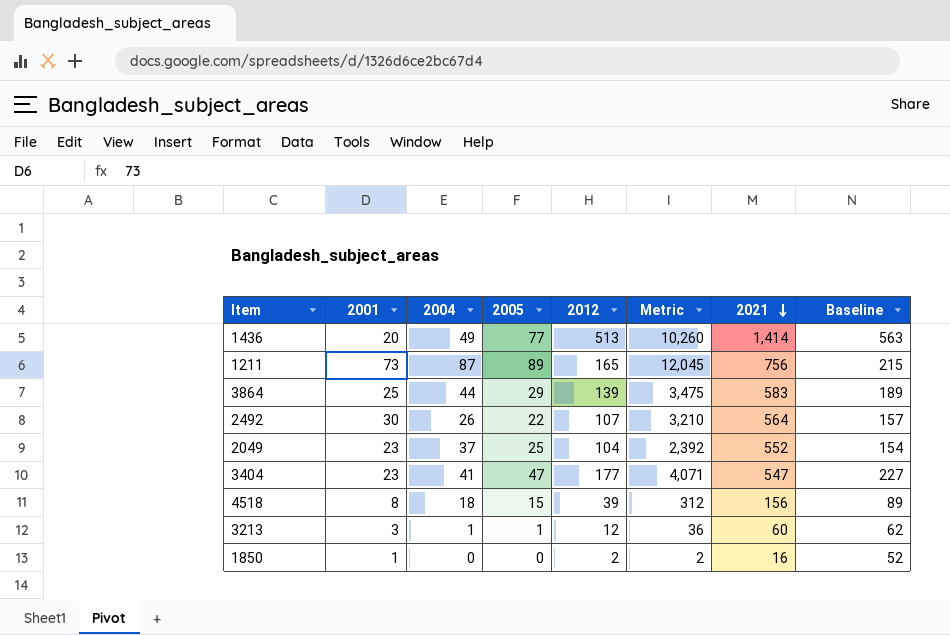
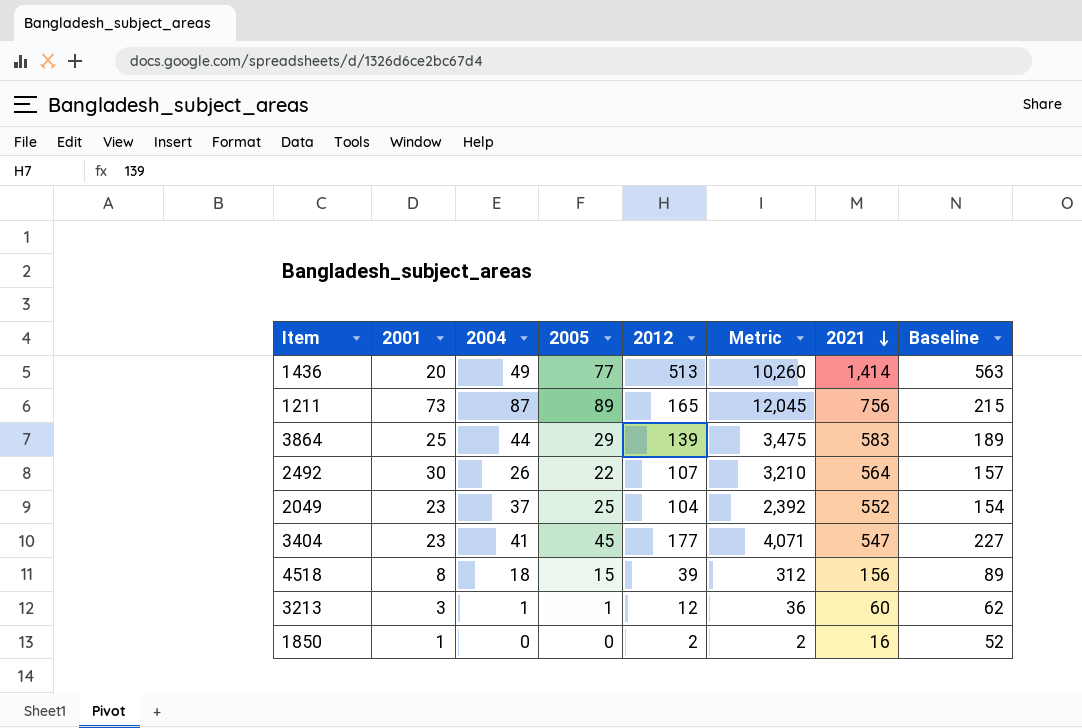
3404 | 2005: 47 -> 45

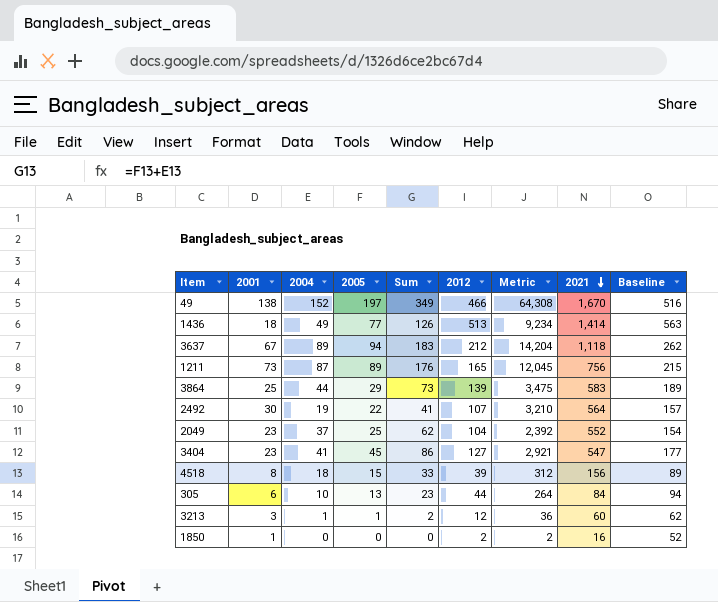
column Sum | formula: none -> [2004] + [2005]
row 49: none -> 138 | 152 | 197 | 349 | 466 | 64,308 | 1,670 | 516
1436 | 2001: 20 -> 18
1436 | Metric: 10,260 -> 9,234
row 3637: none -> 67 | 89 | 94 | 183 | 212 | 14,204 | 1,118 | 262
2492 | 2004: 26 -> 19
3404 | 2012: 177 -> 127
3404 | Metric: 4,071 -> 2,921
3404 | Baseline: 227 -> 177
row 305: none -> 6 | 10 | 13 | 23 | 44 | 264 | 84 | 94

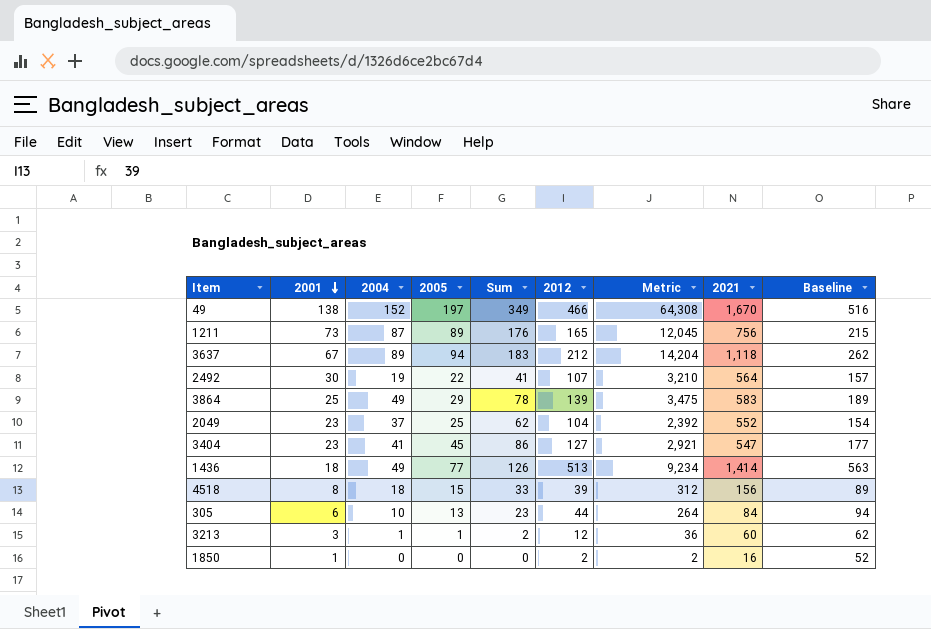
row order: 2021 descending -> 2001 descending
3864 | 2004: 44 -> 49
3864 | Sum: 73 -> 78

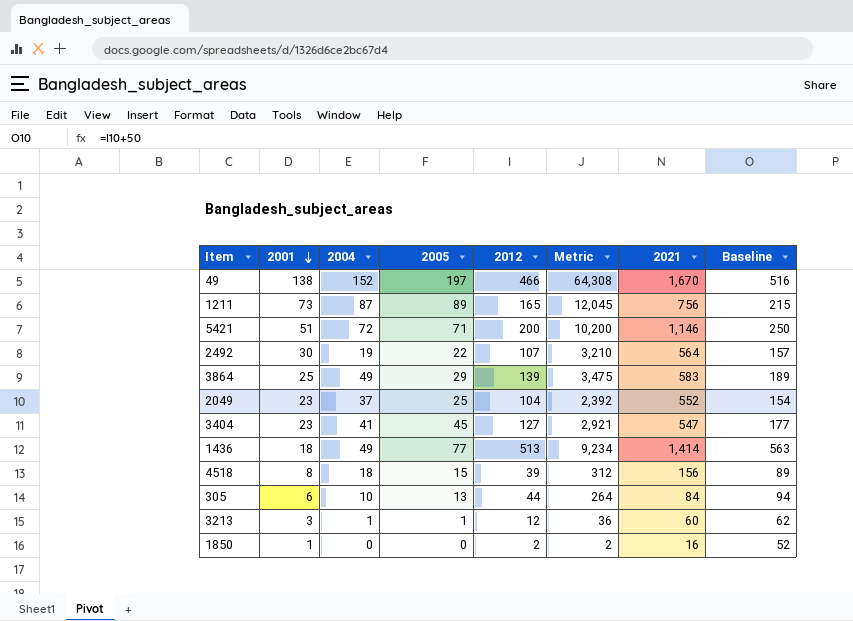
column Sum | formula: [2004] + [2005] -> none
row 3637: 67 | 89 | 94 | 183 | 212 | 14,204 | 1,118 | 262 -> none
row 5421: none -> 51 | 72 | 71 | 200 | 10,200 | 1,146 | 250

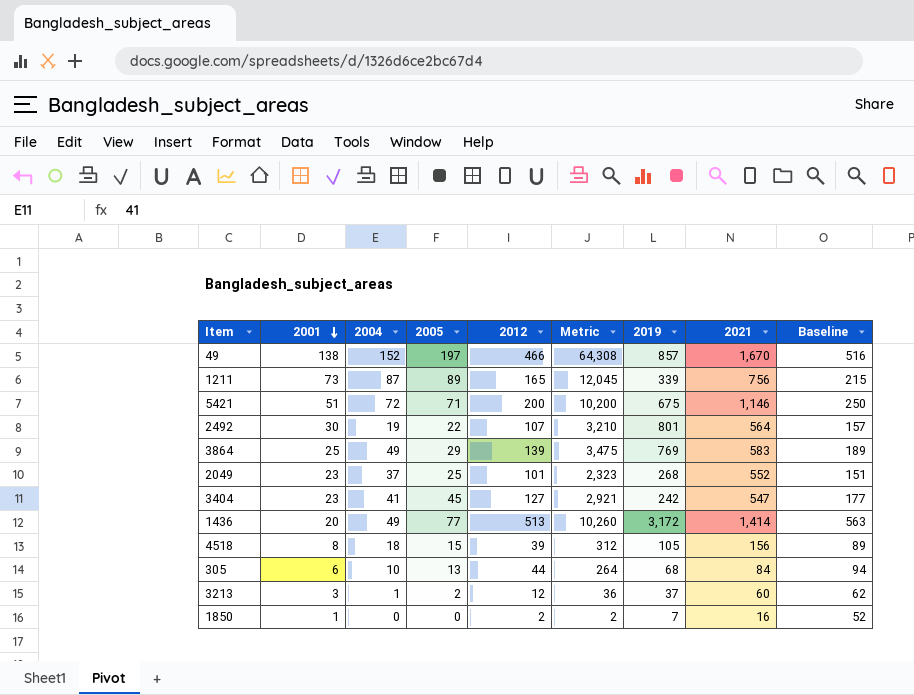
column 2019 | position: none -> 7
2049 | 2012: 104 -> 101
2049 | Metric: 2,392 -> 2,323
2049 | Baseline: 154 -> 151
1436 | 2001: 18 -> 20
1436 | Metric: 9,234 -> 10,260
3213 | 2005: 1 -> 2

